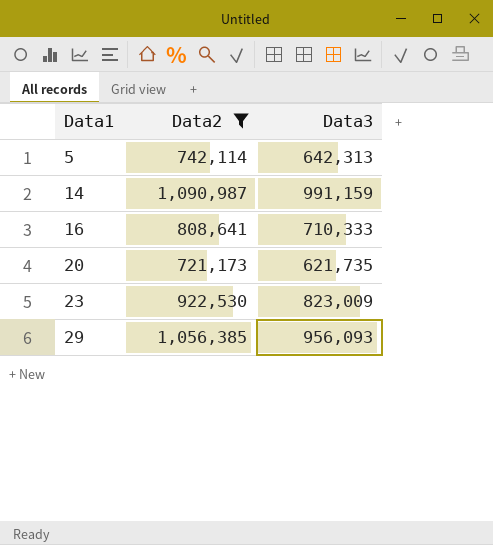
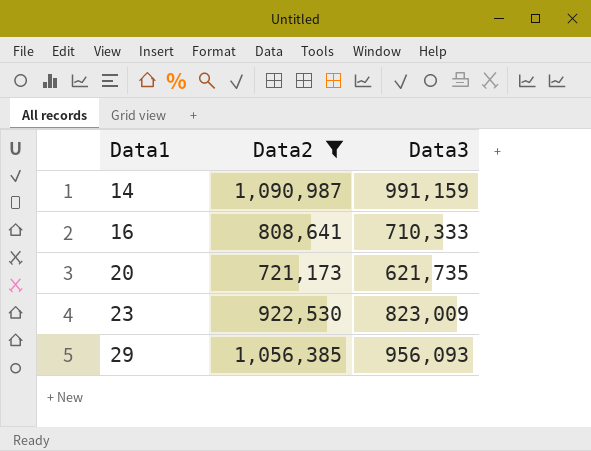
row 5: 742,114 | 642,313 -> none

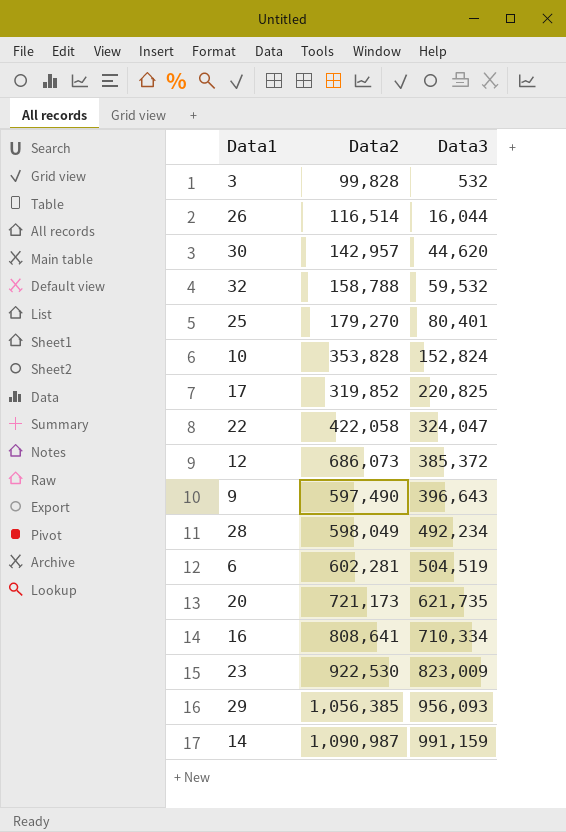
filter: Data2 >= 721,173 -> none
row order: Data1 ascending -> Data3 ascending
16 | Data3: 710,333 -> 710,334

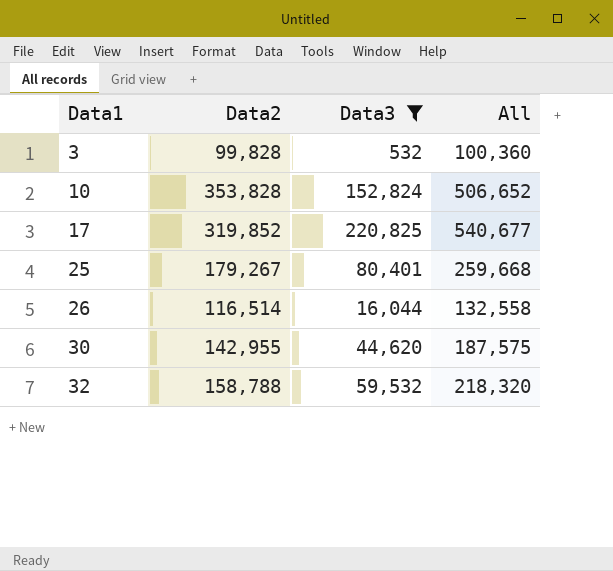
filter: none -> Data3 <= 220,825
row order: Data3 ascending -> Data1 ascending
column All | formula: none -> [Data2] + [Data3]
25 | Data2: 179,270 -> 179,267
30 | Data2: 142,957 -> 142,955

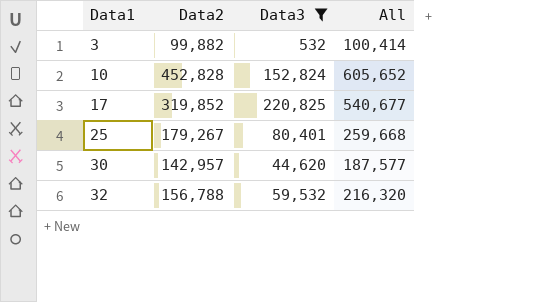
row 26: 116,514 | 16,044 | 132,558 -> none
3 | Data2: 99,828 -> 99,882
3 | All: 100,360 -> 100,414
10 | Data2: 353,828 -> 452,828
10 | All: 506,652 -> 605,652
30 | Data2: 142,955 -> 142,957
30 | All: 187,575 -> 187,577
32 | Data2: 158,788 -> 156,788
32 | All: 218,320 -> 216,320

